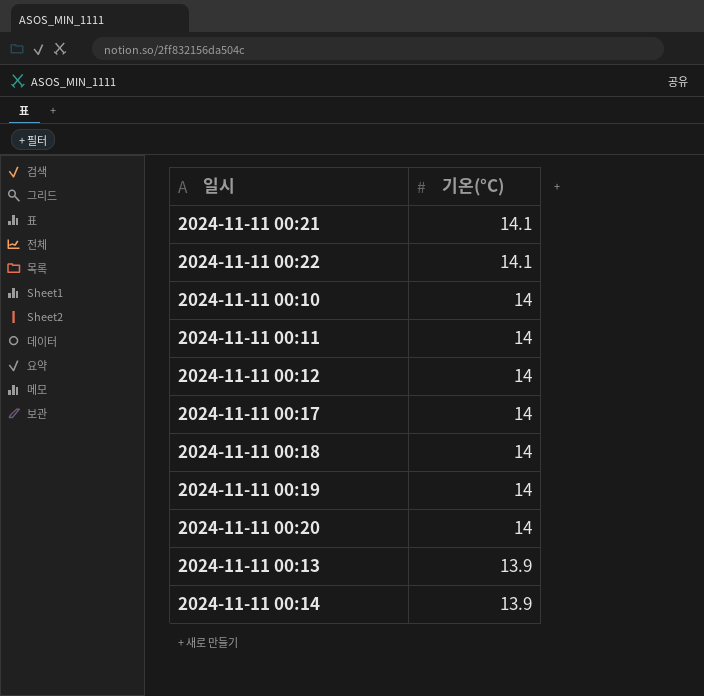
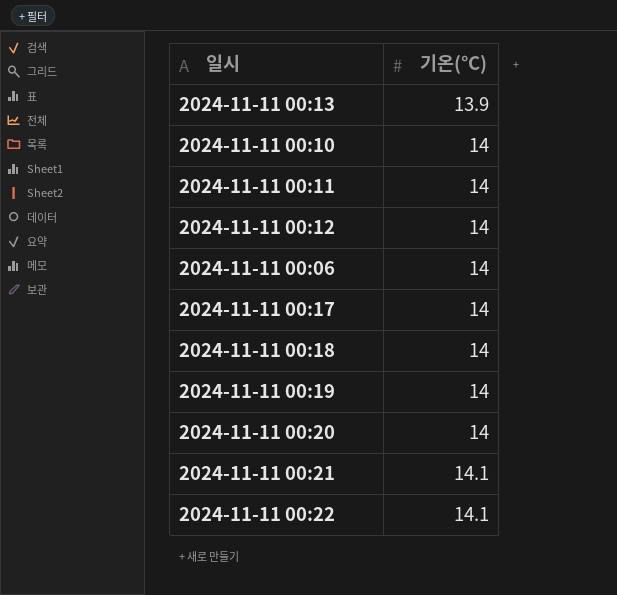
row order: 기온(°C) descending -> 기온(°C) ascending
row 2024-11-11 00:14: 13.9 -> none
row 2024-11-11 00:06: none -> 14

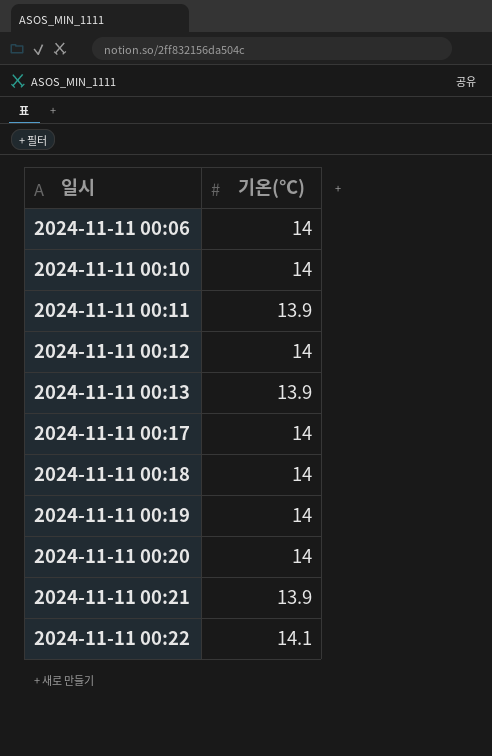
row order: 기온(°C) ascending -> 일시 ascending
2024-11-11 00:11 | 기온(°C): 14 -> 13.9
2024-11-11 00:21 | 기온(°C): 14.1 -> 13.9

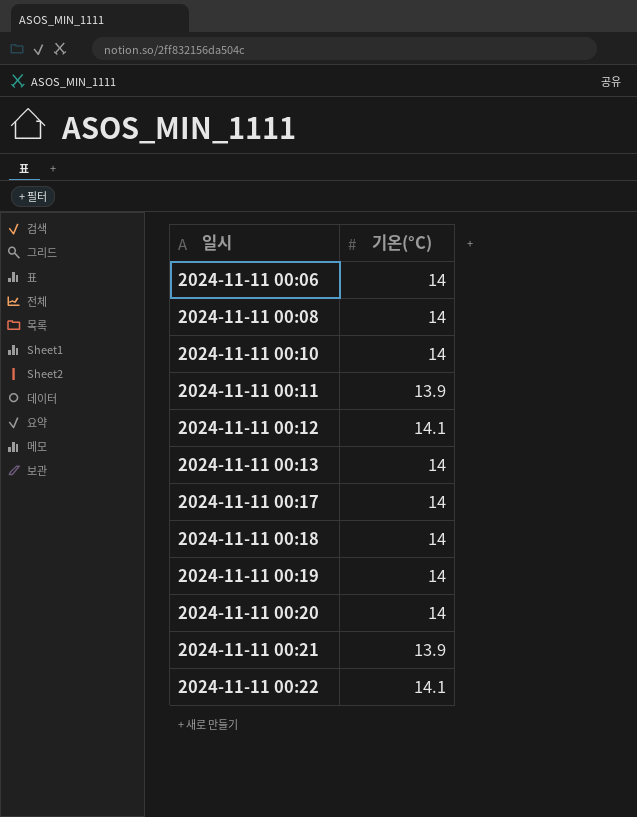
row 2024-11-11 00:08: none -> 14
2024-11-11 00:12 | 기온(°C): 14 -> 14.1
2024-11-11 00:13 | 기온(°C): 13.9 -> 14

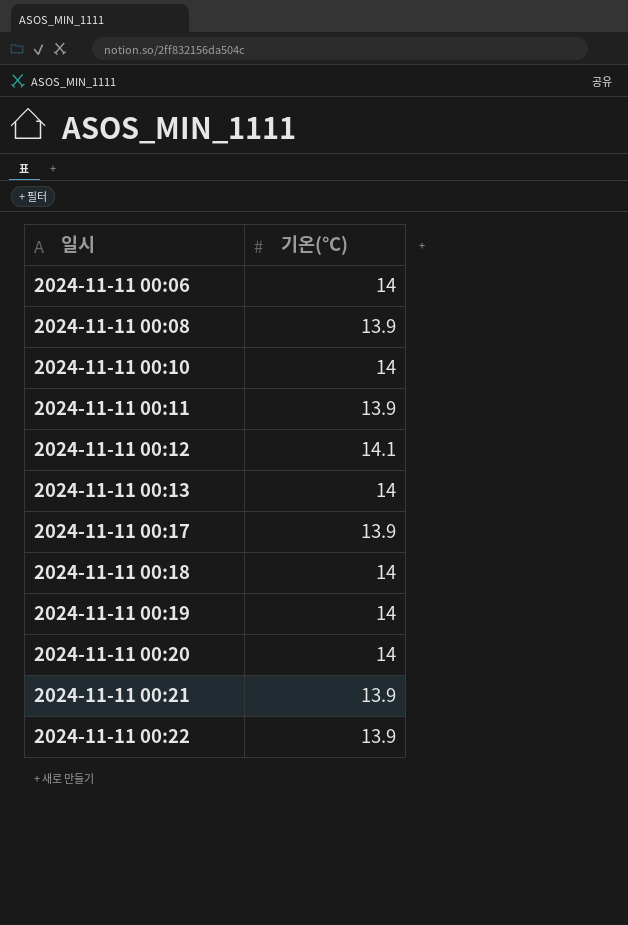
2024-11-11 00:08 | 기온(°C): 14 -> 13.9
2024-11-11 00:17 | 기온(°C): 14 -> 13.9
2024-11-11 00:22 | 기온(°C): 14.1 -> 13.9

